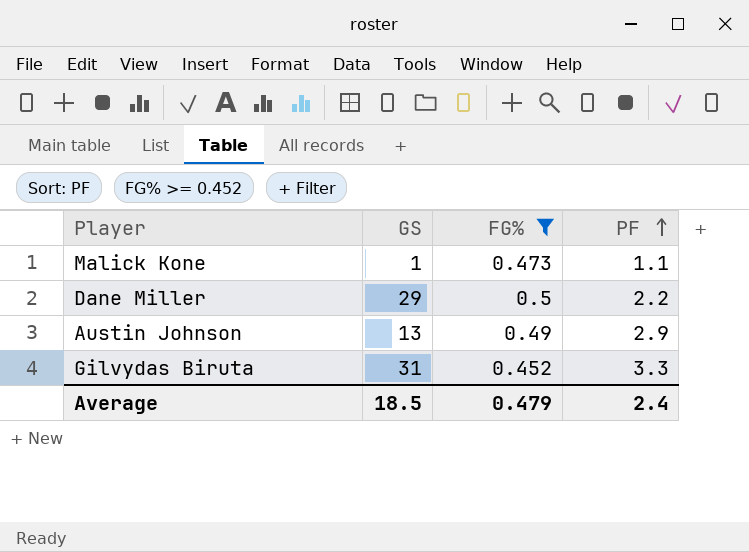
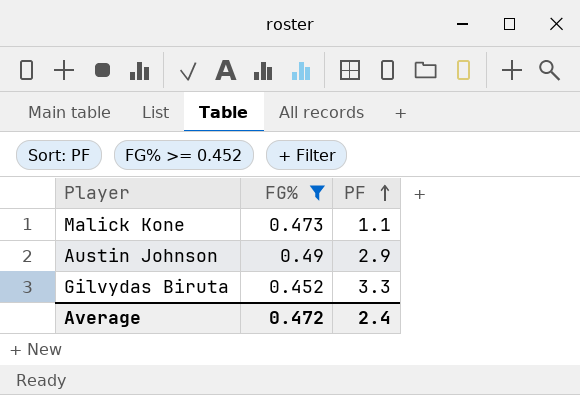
column GS | position: 2 -> none
row Dane Miller: 29 | 0.5 | 2.2 -> none
Average | FG%: 0.479 -> 0.472

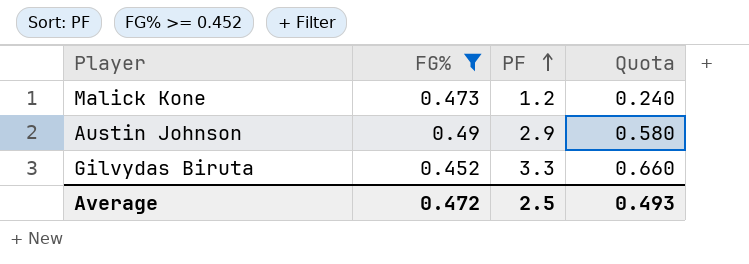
column Quota | formula: none -> [PF] * 0.2
Malick Kone | PF: 1.1 -> 1.2
Average | PF: 2.4 -> 2.5

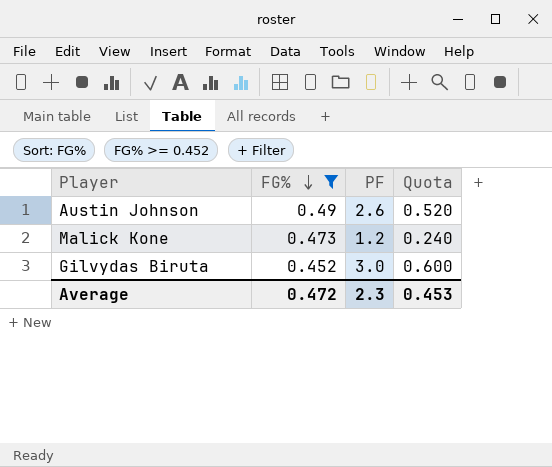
row order: PF ascending -> FG% descending
Austin Johnson | PF: 2.9 -> 2.6
Austin Johnson | Quota: 0.580 -> 0.520
Gilvydas Biruta | PF: 3.3 -> 3.0
Gilvydas Biruta | Quota: 0.660 -> 0.600
Average | PF: 2.5 -> 2.3
Average | Quota: 0.493 -> 0.453

